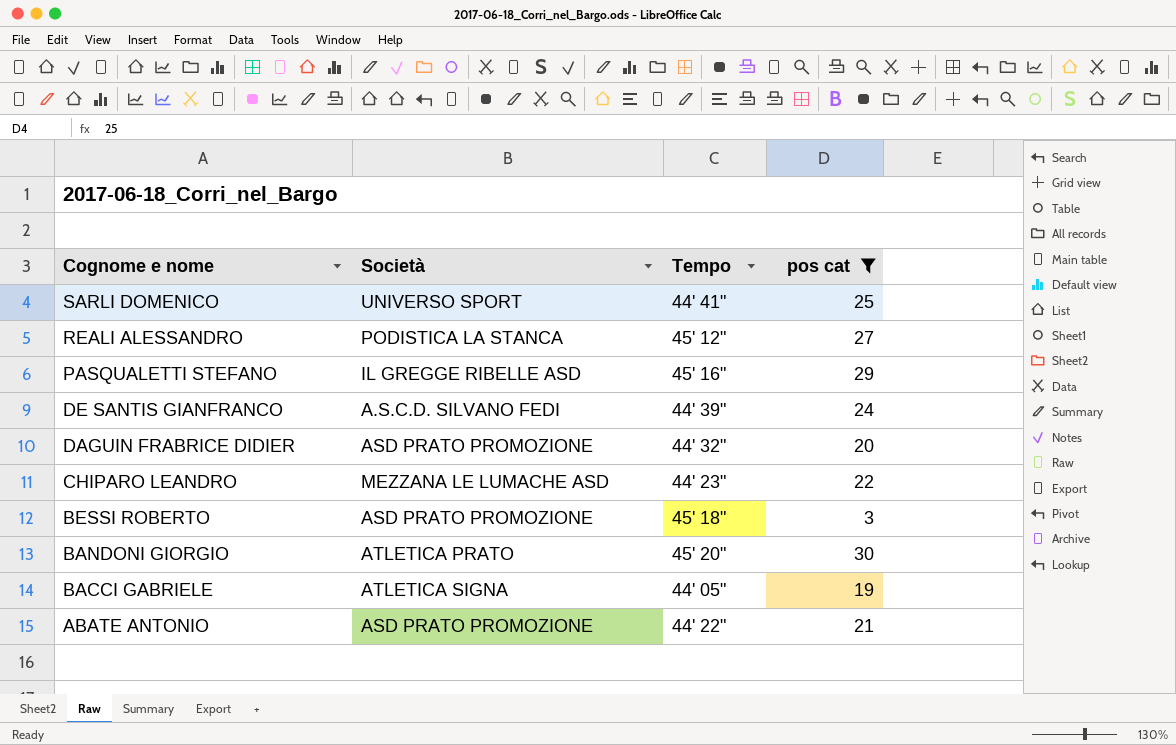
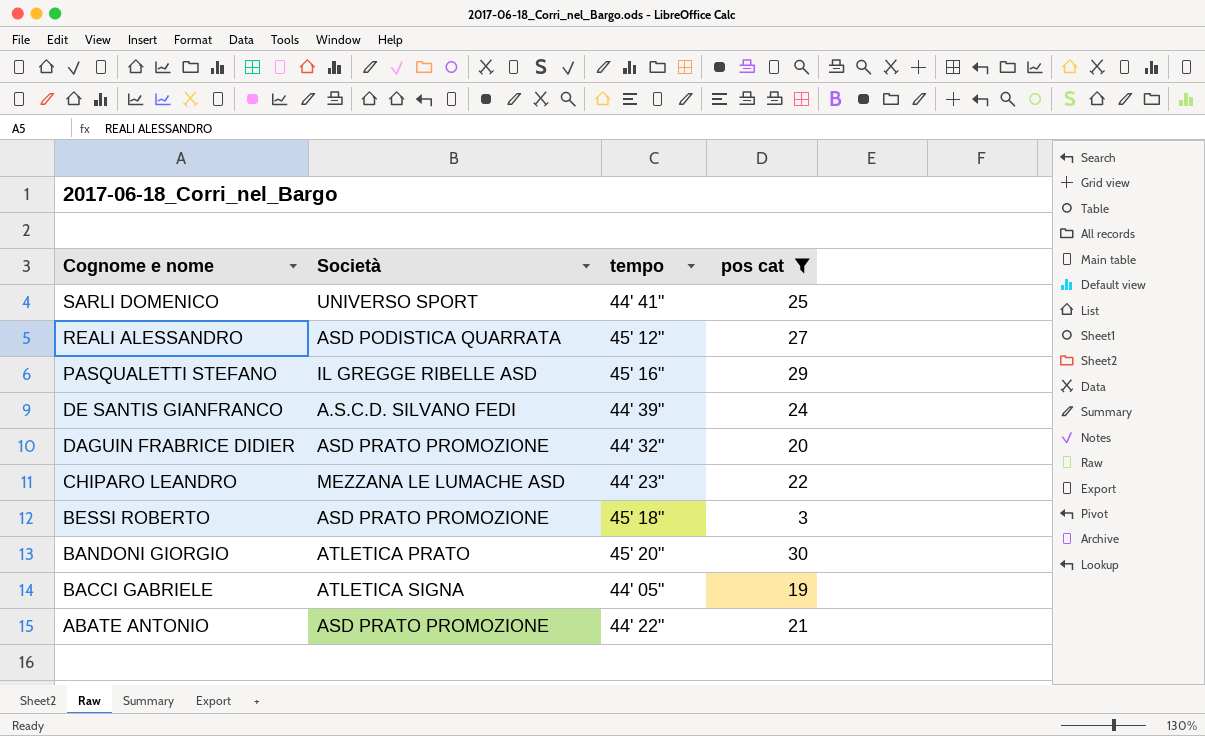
column name: Tempo -> tempo
REALI ALESSANDRO | Società: PODISTICA LA STANCA -> ASD PODISTICA QUARRATA

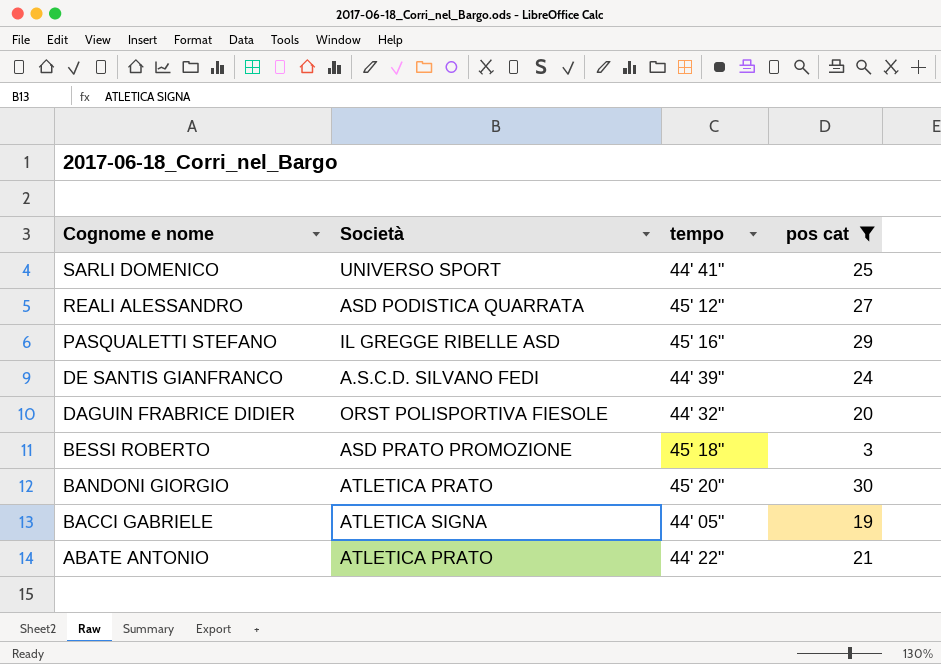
row CHIPARO LEANDRO: MEZZANA LE LUMACHE ASD | 44' 23" | 22 -> none
DAGUIN FRABRICE DIDIER | Società: ASD PRATO PROMOZIONE -> ORST POLISPORTIVA FIESOLE
ABATE ANTONIO | Società: ASD PRATO PROMOZIONE -> ATLETICA PRATO

